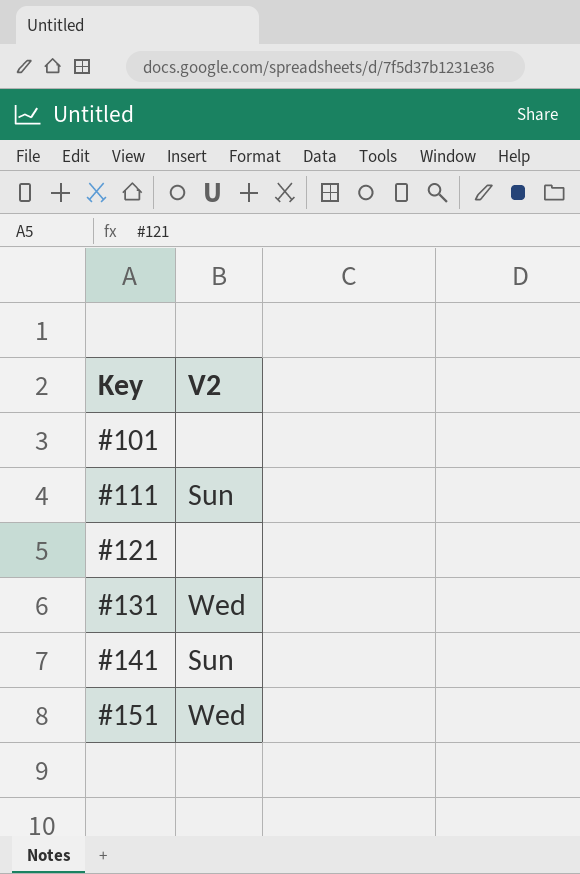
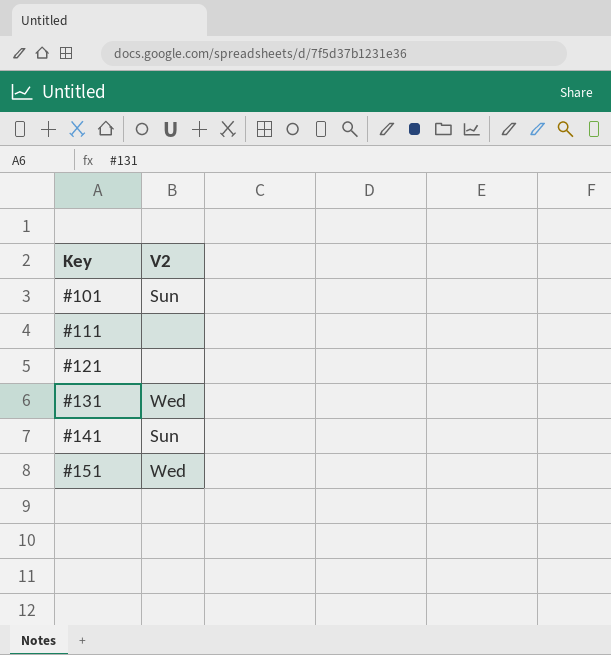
#101 | V2: none -> Sun
#111 | V2: Sun -> none

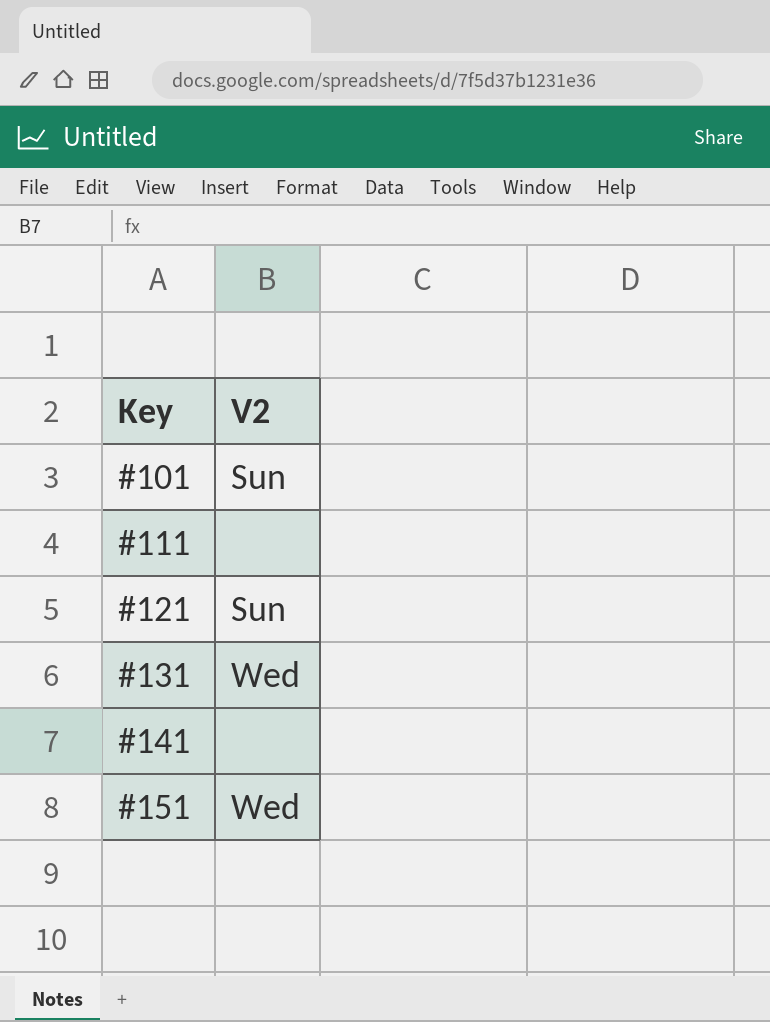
#121 | V2: none -> Sun
#141 | V2: Sun -> none

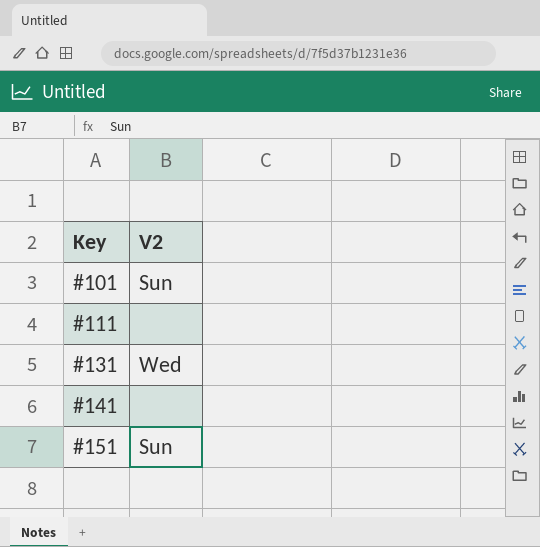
row #121: Sun -> none
#151 | V2: Wed -> Sun

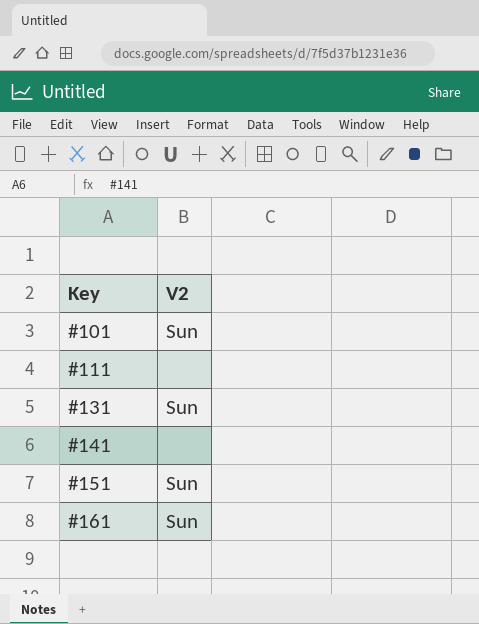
#131 | V2: Wed -> Sun
row #161: none -> Sun

